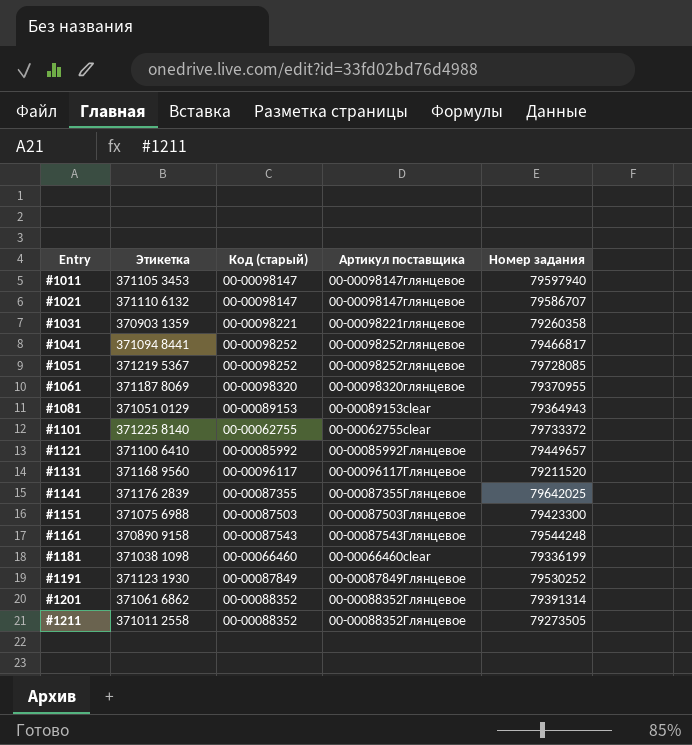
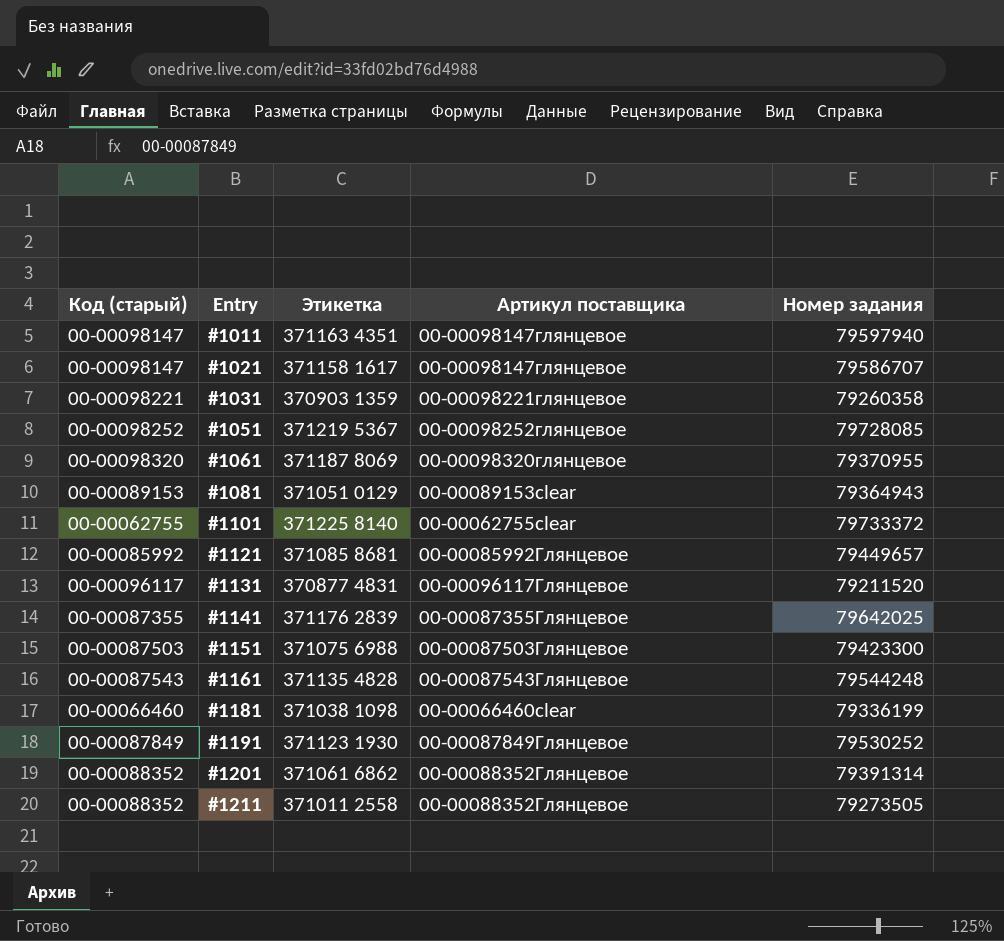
column Код (старый) | position: 3 -> 1
row #1041: 371094 8441 | 00-00098252 | 00-00098252глянцевое | 79466817 -> none
#1011 | Этикетка: 371105 3453 -> 371163 4351
#1021 | Этикетка: 371110 6132 -> 371158 1617
#1121 | Этикетка: 371100 6410 -> 371085 8681
#1131 | Этикетка: 371168 9560 -> 370877 4831
#1161 | Этикетка: 370890 9158 -> 371135 4828

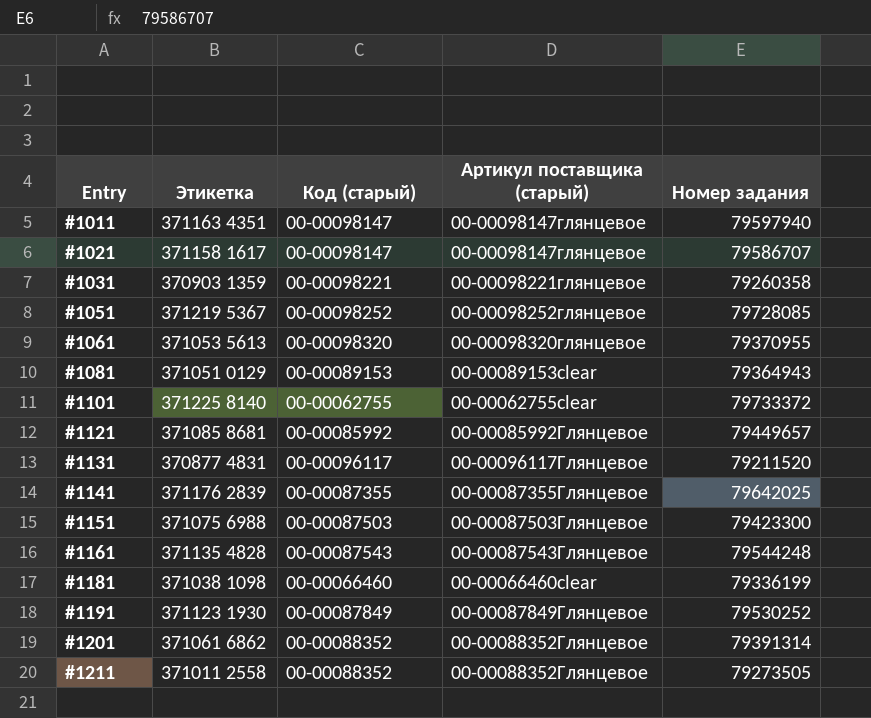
column Код (старый) | position: 1 -> 3
column name: Артикул поставщика -> Артикул поставщика (старый)
#1061 | Этикетка: 371187 8069 -> 371053 5613

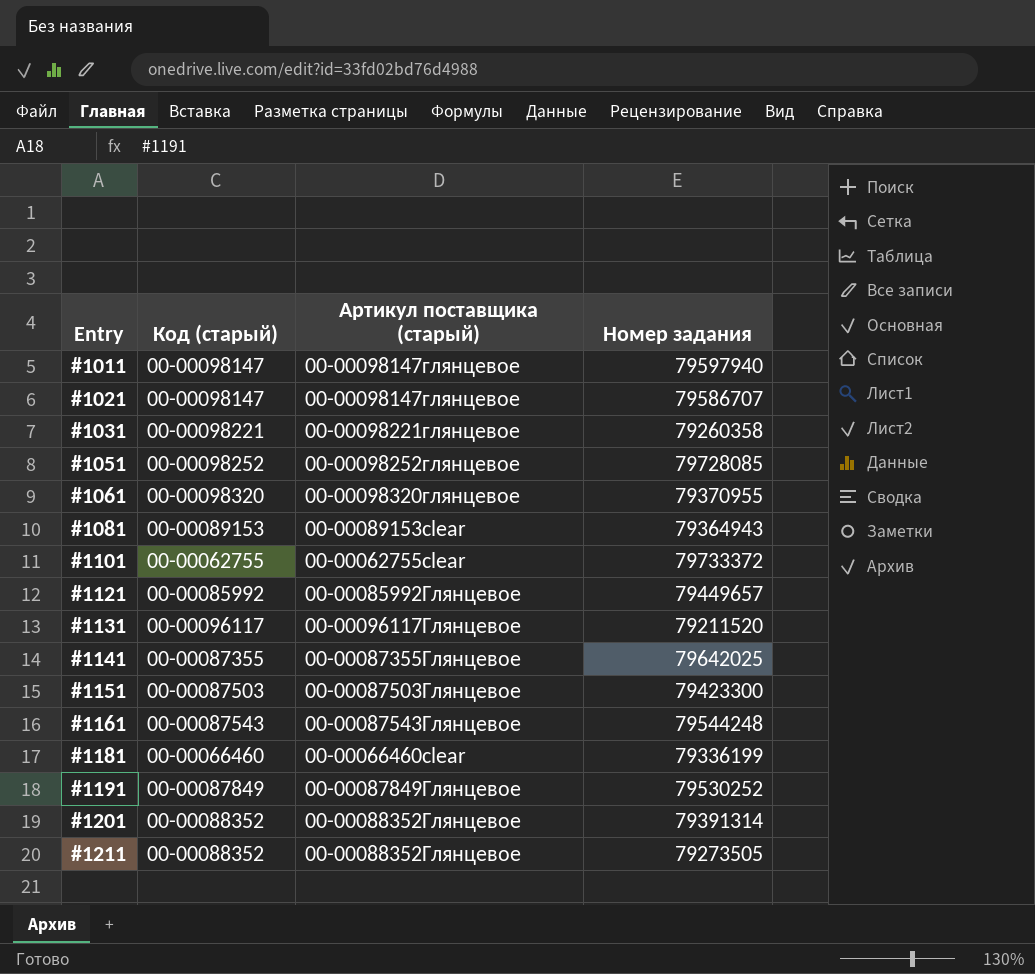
column Этикетка | position: 2 -> none

